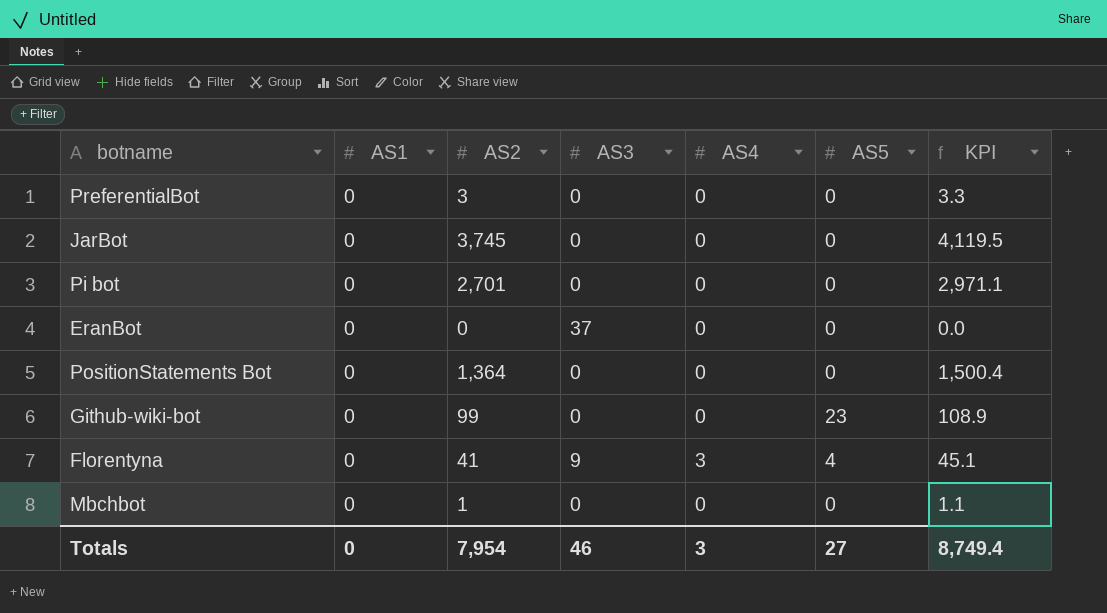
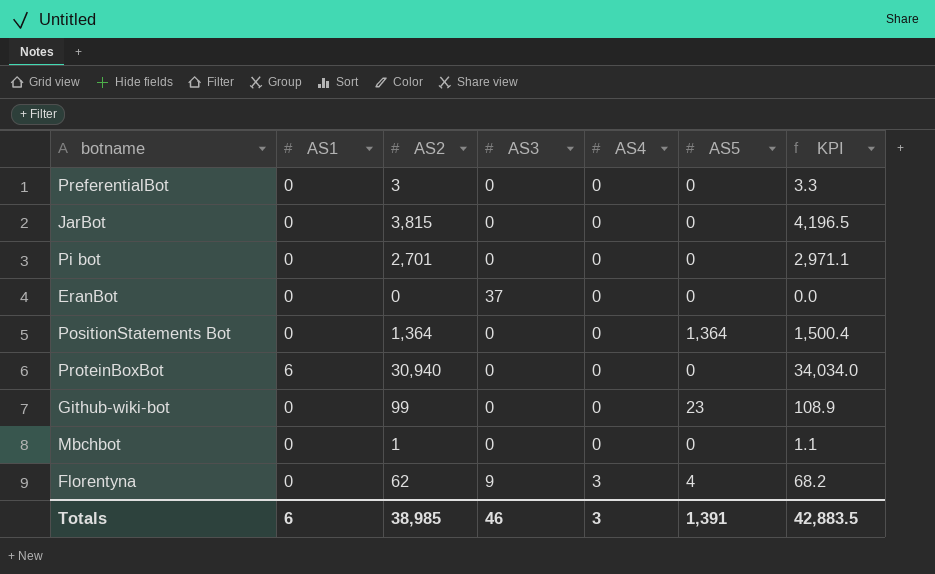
row order: none -> AS4 ascending
JarBot | AS2: 3,745 -> 3,815
JarBot | KPI: 4,119.5 -> 4,196.5
PositionStatements Bot | AS5: 0 -> 1,364
row ProteinBoxBot: none -> 6 | 30,940 | 0 | 0 | 0 | 34,034.0
Florentyna | AS2: 41 -> 62
Florentyna | KPI: 45.1 -> 68.2
Totals | AS1: 0 -> 6
Totals | AS2: 7,954 -> 38,985
Totals | AS5: 27 -> 1,391
Totals | KPI: 8,749.4 -> 42,883.5

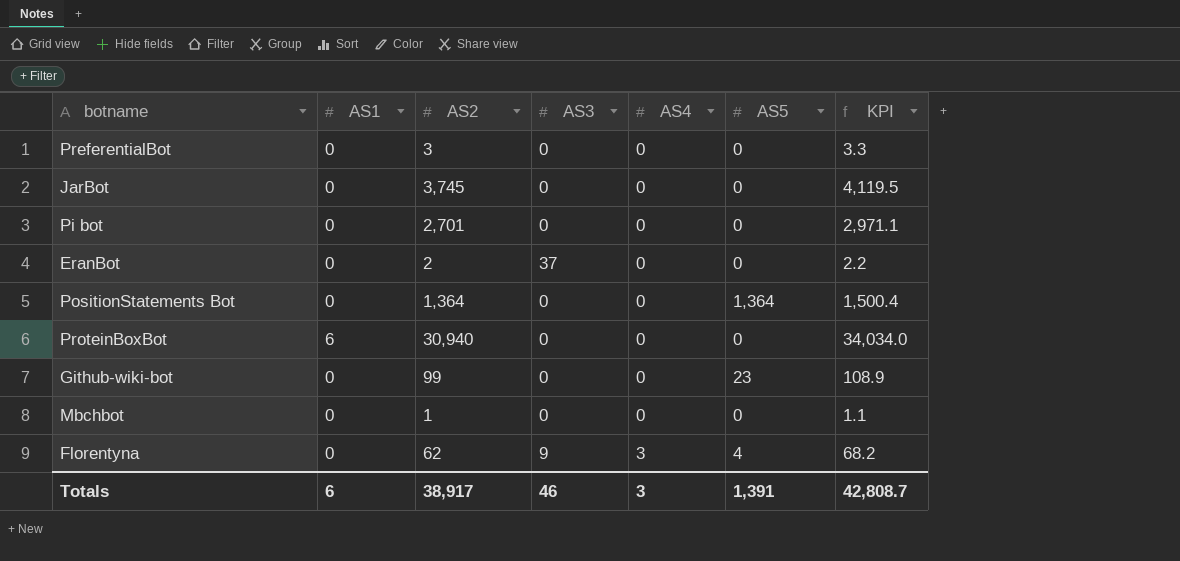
JarBot | AS2: 3,815 -> 3,745
JarBot | KPI: 4,196.5 -> 4,119.5
EranBot | AS2: 0 -> 2
EranBot | KPI: 0.0 -> 2.2
Totals | AS2: 38,985 -> 38,917
Totals | KPI: 42,883.5 -> 42,808.7

